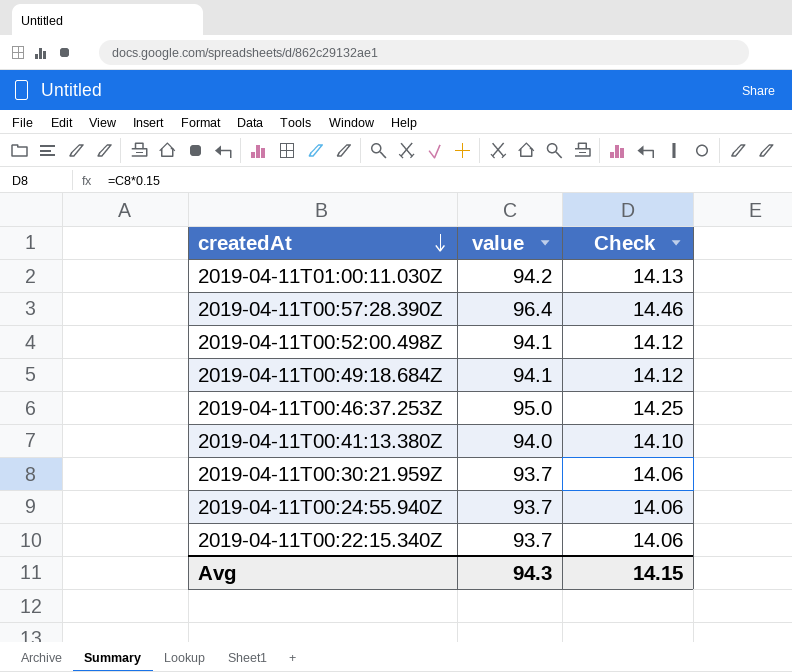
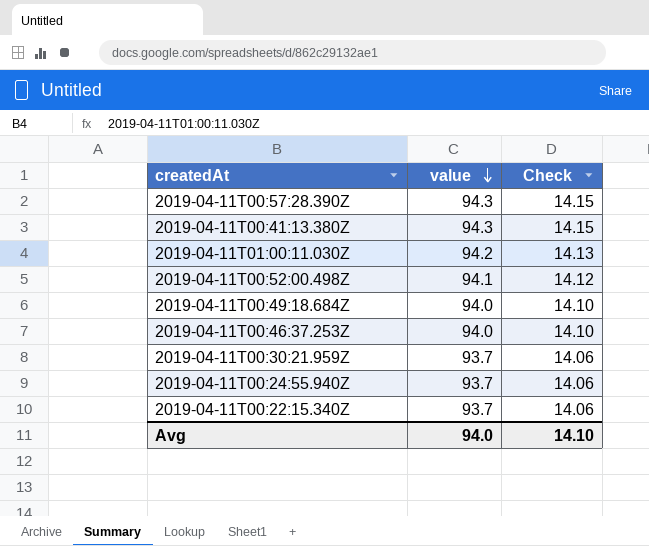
row order: createdAt descending -> value descending
2019-04-11T00:57:28.390Z | value: 96.4 -> 94.3
2019-04-11T00:57:28.390Z | Check: 14.46 -> 14.15
2019-04-11T00:41:13.380Z | value: 94.0 -> 94.3
2019-04-11T00:41:13.380Z | Check: 14.10 -> 14.15
2019-04-11T00:49:18.684Z | value: 94.1 -> 94.0
2019-04-11T00:49:18.684Z | Check: 14.12 -> 14.10
2019-04-11T00:46:37.253Z | value: 95.0 -> 94.0
2019-04-11T00:46:37.253Z | Check: 14.25 -> 14.10
Avg | value: 94.3 -> 94.0
Avg | Check: 14.15 -> 14.10

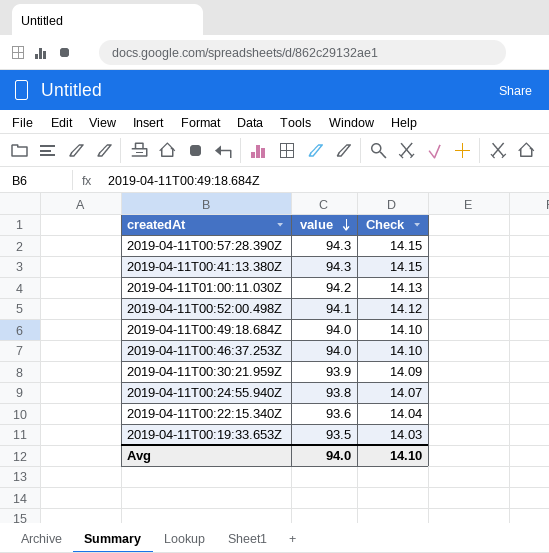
2019-04-11T00:30:21.959Z | value: 93.7 -> 93.9
2019-04-11T00:30:21.959Z | Check: 14.06 -> 14.09
2019-04-11T00:24:55.940Z | value: 93.7 -> 93.8
2019-04-11T00:24:55.940Z | Check: 14.06 -> 14.07
2019-04-11T00:22:15.340Z | value: 93.7 -> 93.6
2019-04-11T00:22:15.340Z | Check: 14.06 -> 14.04
row 2019-04-11T00:19:33.653Z: none -> 93.5 | 14.03

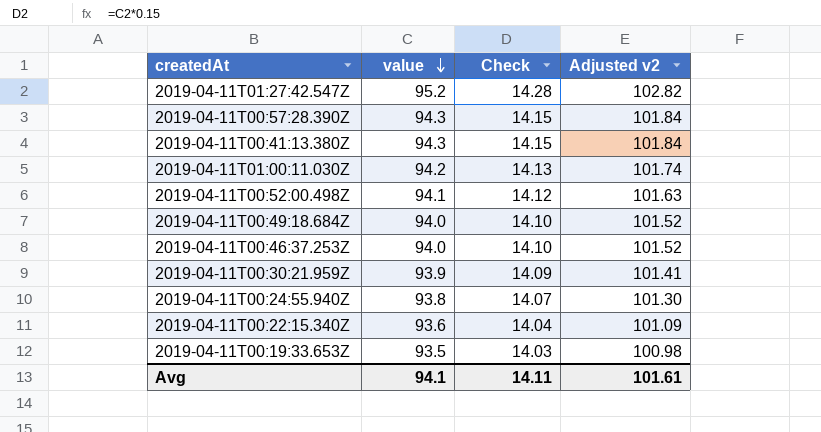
column Adjusted v2 | formula: none -> [value] * 1.08
row 2019-04-11T01:27:42.547Z: none -> 95.2 | 14.28 | 102.82
Avg | value: 94.0 -> 94.1
Avg | Check: 14.10 -> 14.11

